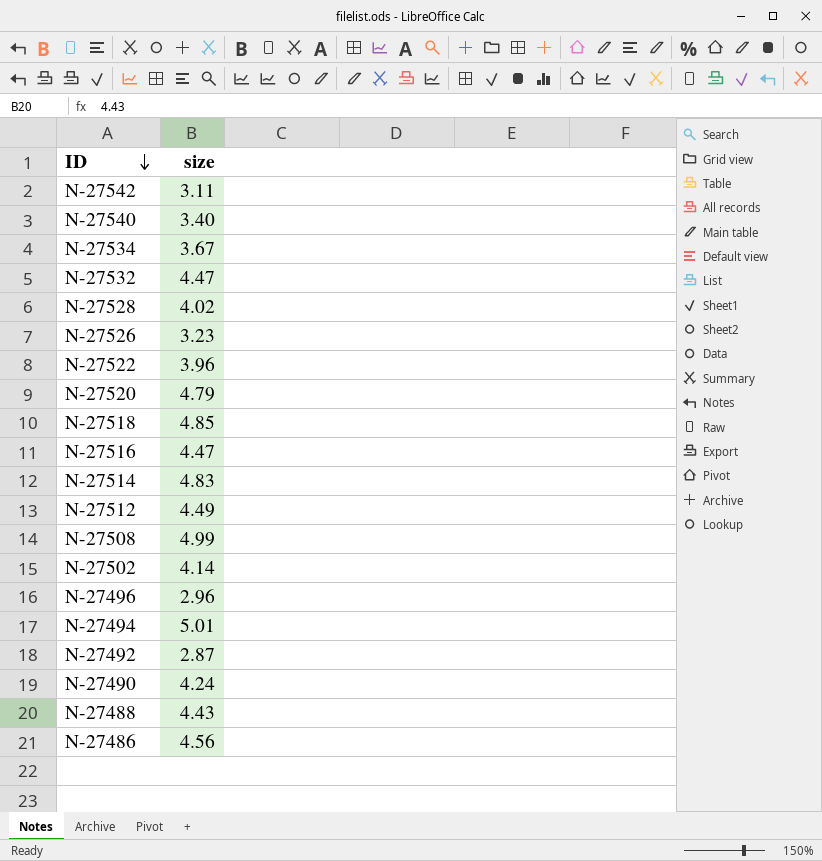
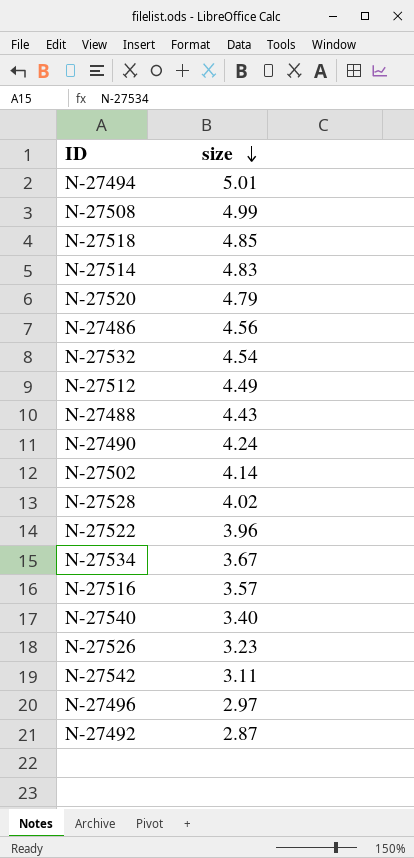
row order: ID descending -> size descending
N-27532 | size: 4.47 -> 4.54
N-27516 | size: 4.47 -> 3.57
N-27496 | size: 2.96 -> 2.97

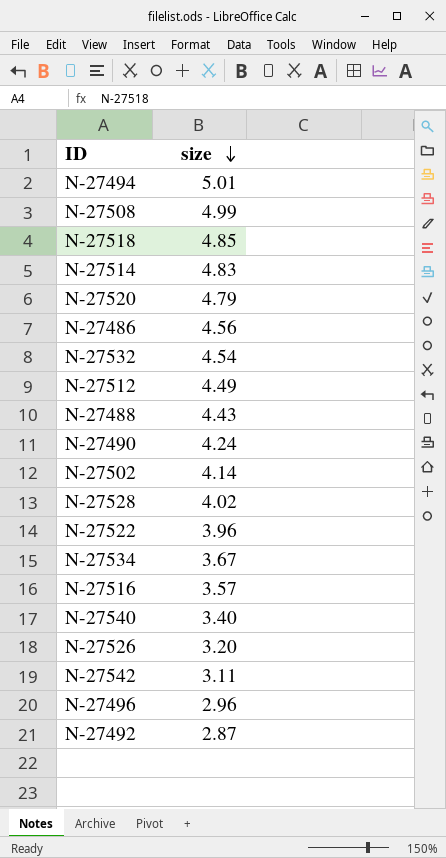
N-27526 | size: 3.23 -> 3.20
N-27496 | size: 2.97 -> 2.96

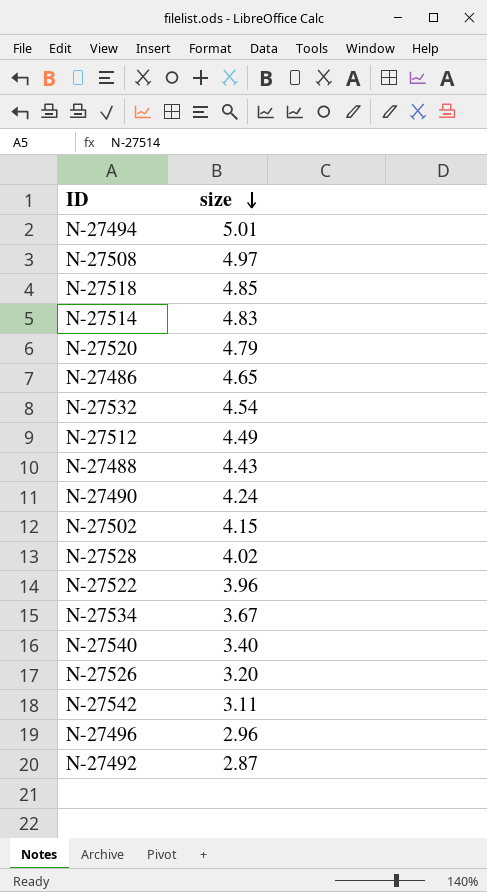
row N-27516: 3.57 -> none
N-27508 | size: 4.99 -> 4.97
N-27486 | size: 4.56 -> 4.65
N-27502 | size: 4.14 -> 4.15

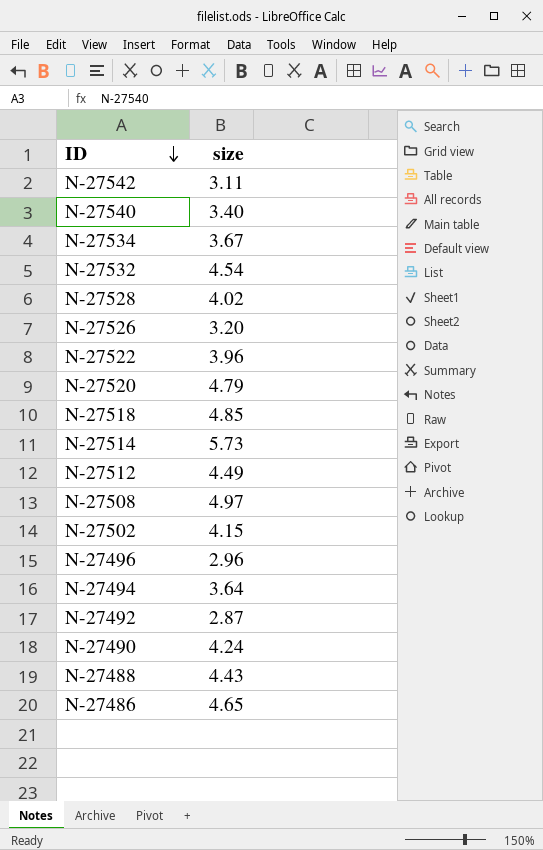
row order: size descending -> ID descending
N-27514 | size: 4.83 -> 5.73
N-27494 | size: 5.01 -> 3.64

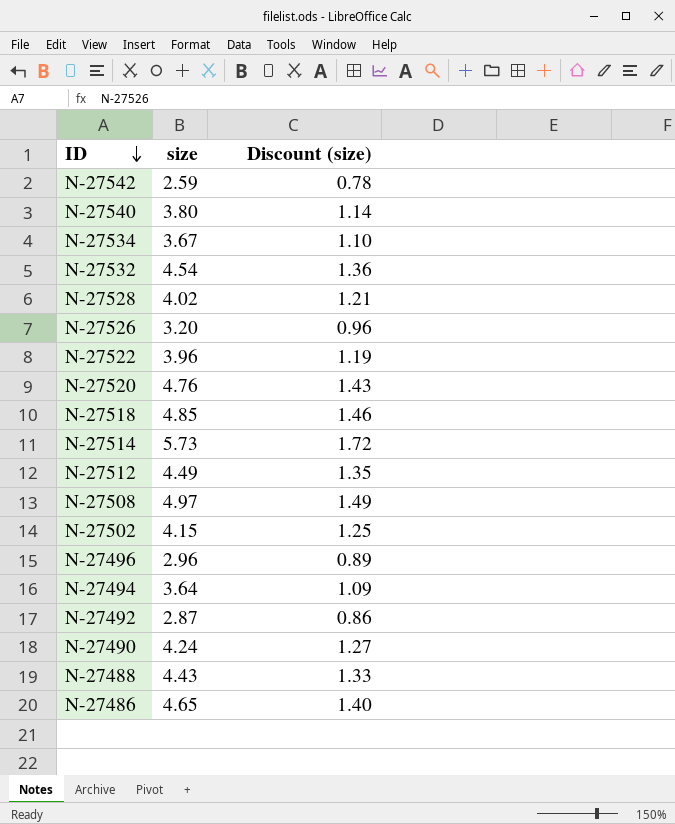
column Discount (size) | formula: none -> [size] * 0.3
N-27542 | size: 3.11 -> 2.59
N-27540 | size: 3.40 -> 3.80
N-27520 | size: 4.79 -> 4.76

